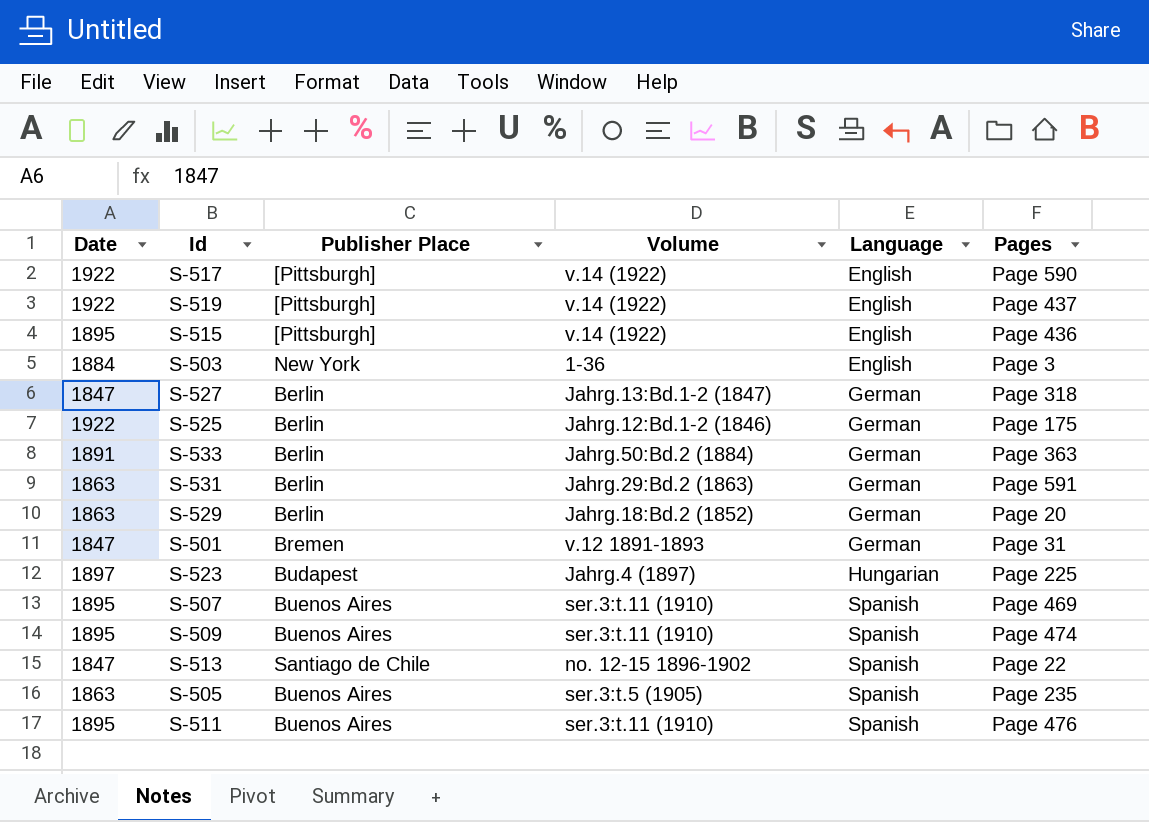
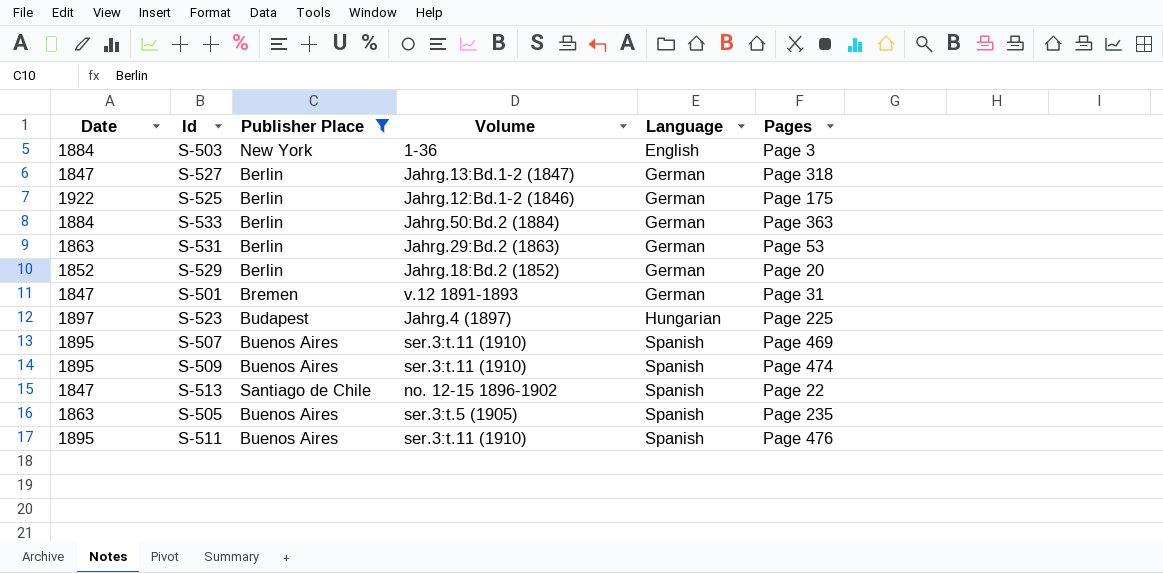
filter: none -> Publisher Place != [Pittsburgh]
S-533 | Date: 1891 -> 1884
S-531 | Pages: Page 591 -> Page 53
S-529 | Date: 1863 -> 1852

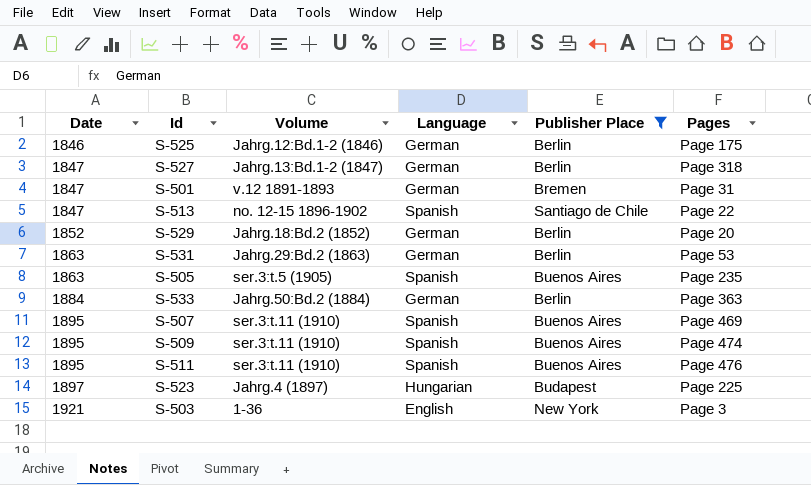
row order: Language ascending -> Date ascending
column Publisher Place | position: 3 -> 5
S-525 | Date: 1922 -> 1846
S-503 | Date: 1884 -> 1921

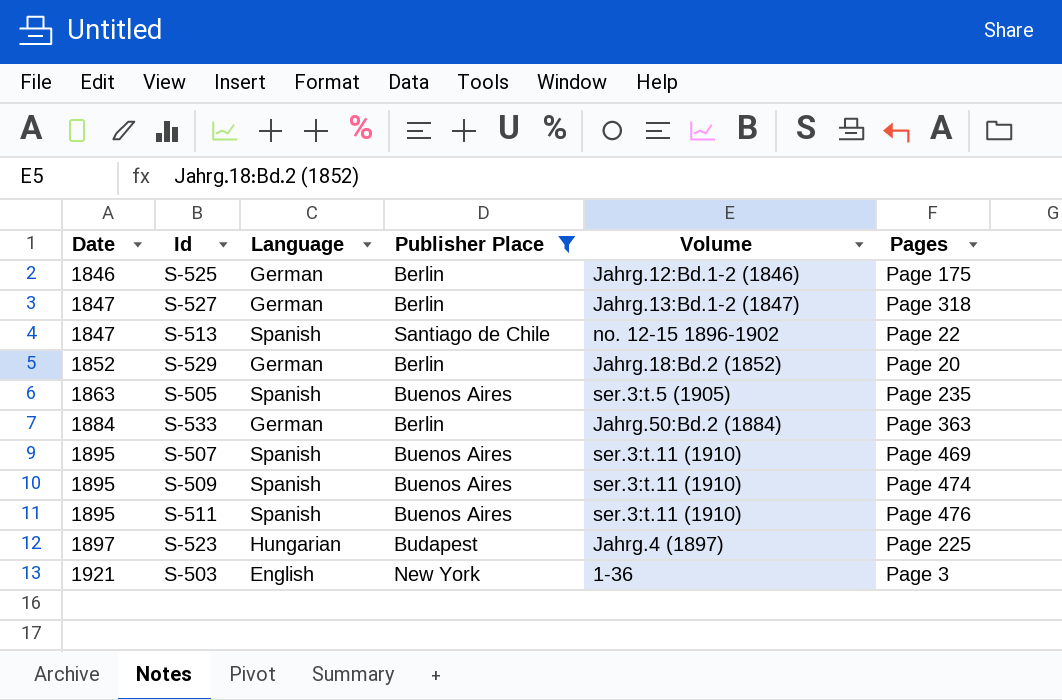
column Volume | position: 3 -> 5
row S-501: 1847 | v.12 1891-1893 | German | Bremen | Page 31 -> none
row S-531: 1863 | Jahrg.29:Bd.2 (1863) | German | Berlin | Page 53 -> none

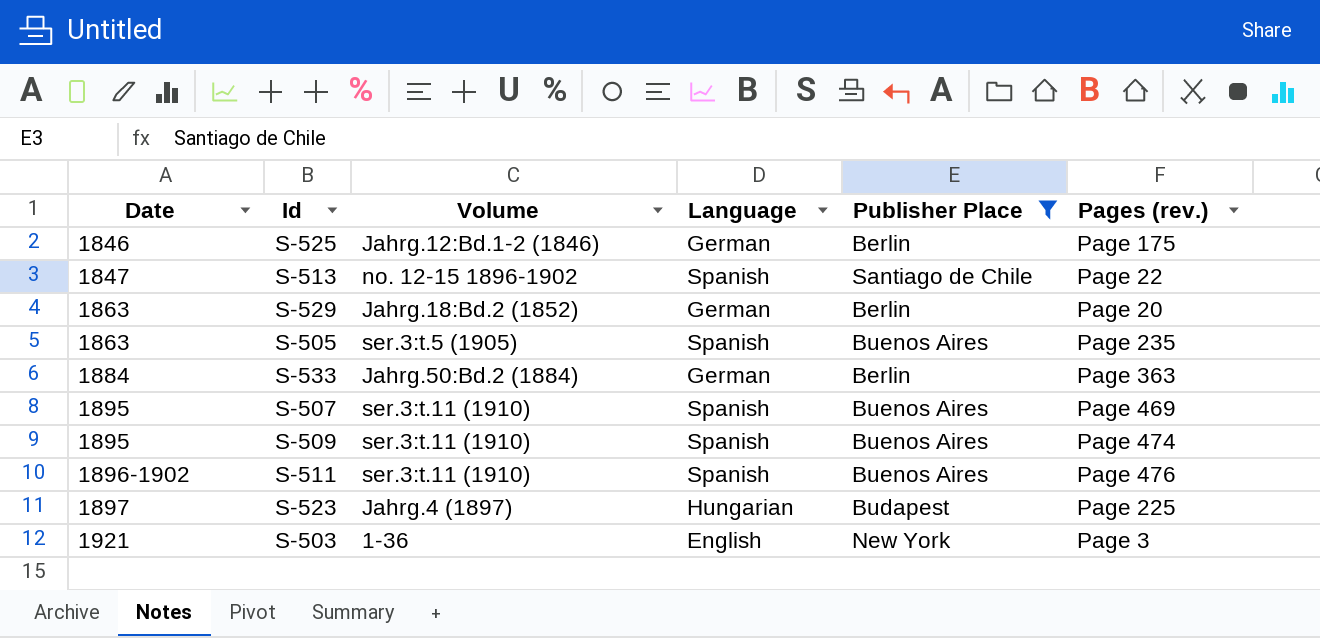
column Volume | position: 5 -> 3
column name: Pages -> Pages (rev.)
row S-527: 1847 | German | Berlin | Jahrg.13:Bd.1-2 (1847) | Page 318 -> none
S-529 | Date: 1852 -> 1863
S-511 | Date: 1895 -> 1896-1902

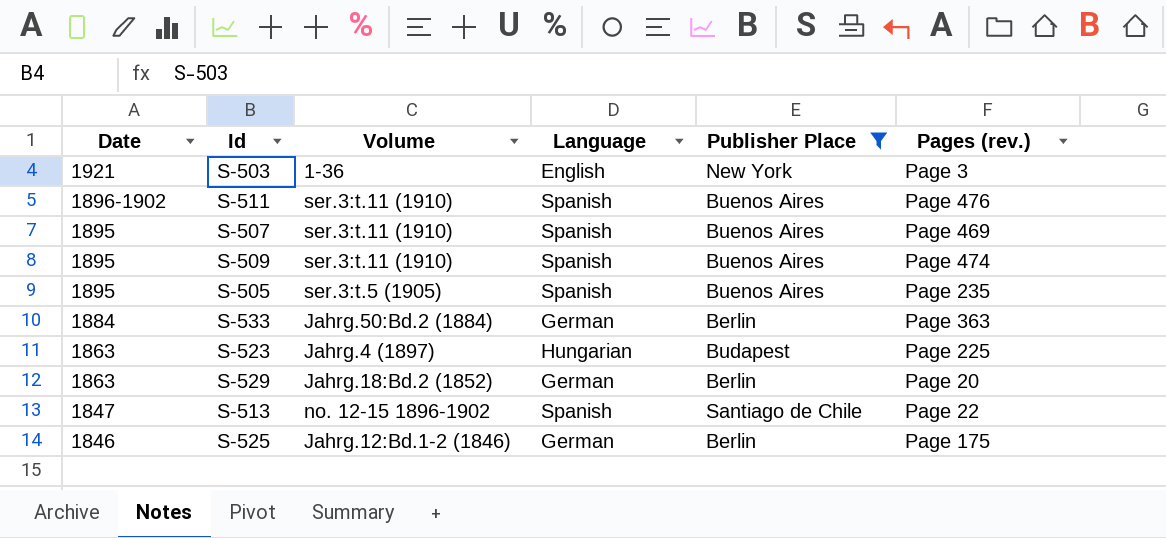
row order: Date ascending -> Date descending
S-505 | Date: 1863 -> 1895
S-523 | Date: 1897 -> 1863

